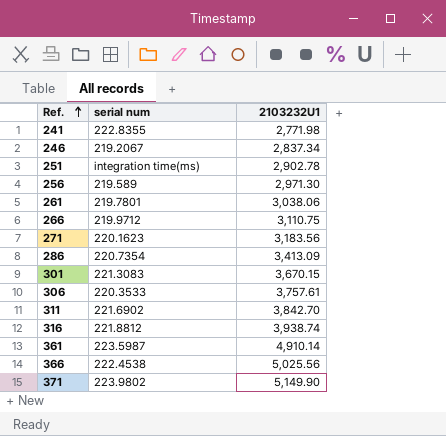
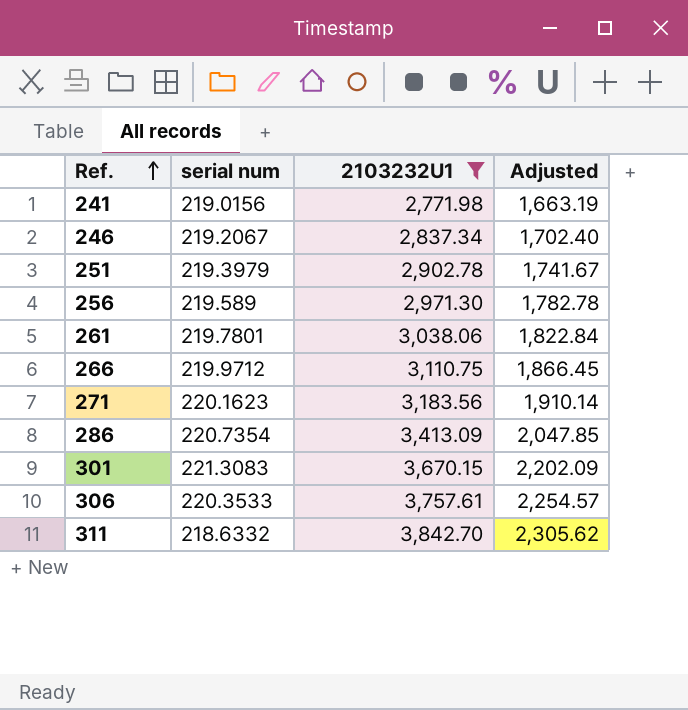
filter: none -> 2103232U1 <= 3,842.70
column Adjusted | formula: none -> [2103232U1] * 0.6
241 | serial num: 222.8355 -> 219.0156
251 | serial num: integration time(ms) -> 219.3979
311 | serial num: 221.6902 -> 218.6332

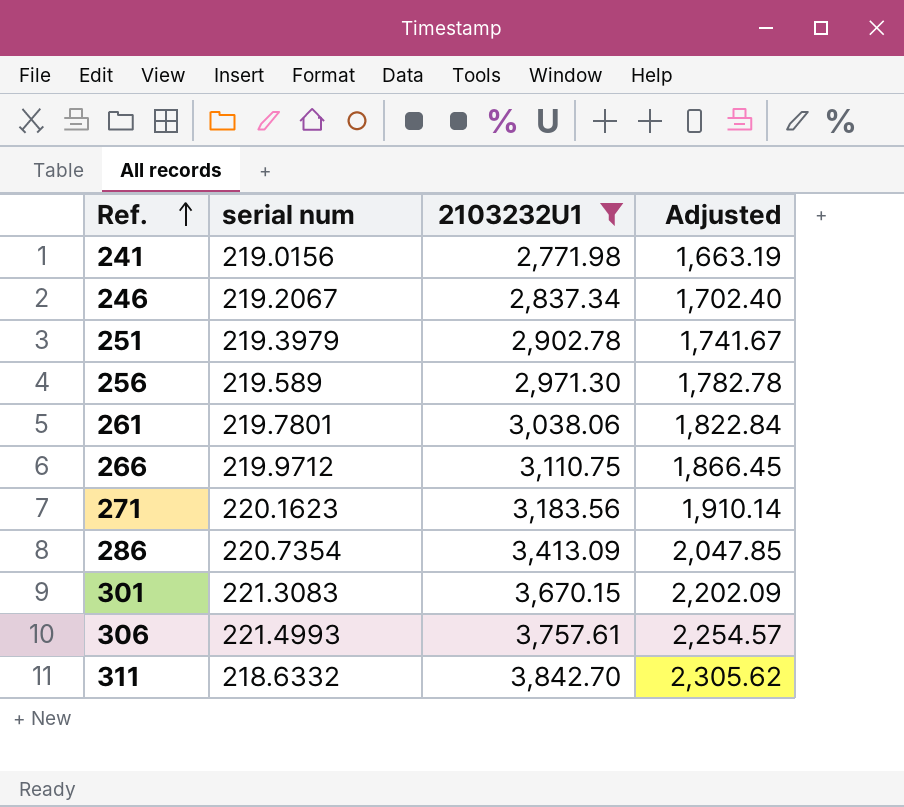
306 | serial num: 220.3533 -> 221.4993

